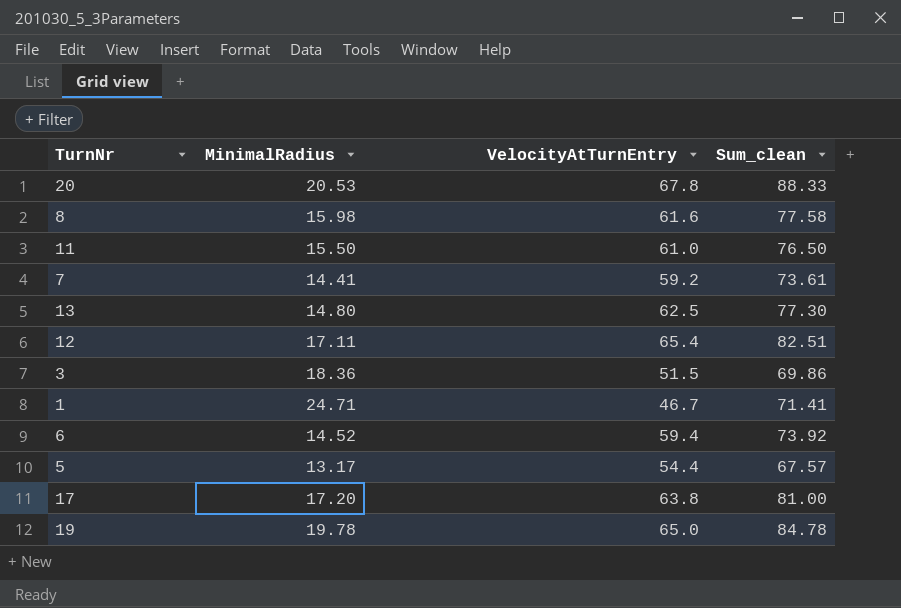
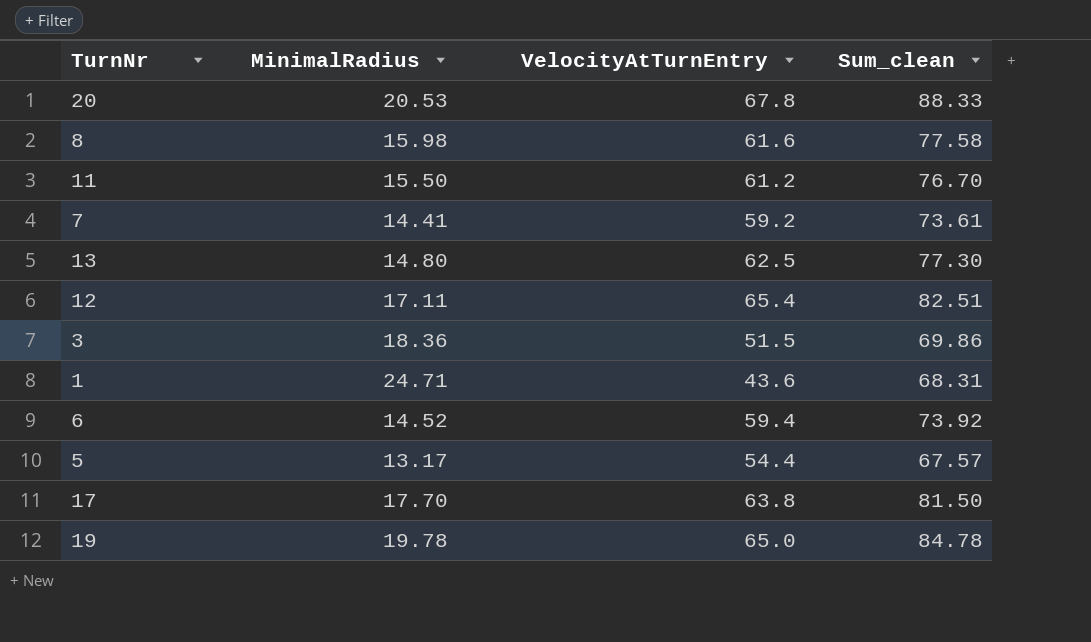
11 | VelocityAtTurnEntry: 61.0 -> 61.2
11 | Sum_clean: 76.50 -> 76.70
1 | VelocityAtTurnEntry: 46.7 -> 43.6
1 | Sum_clean: 71.41 -> 68.31
17 | MinimalRadius: 17.20 -> 17.70
17 | Sum_clean: 81.00 -> 81.50

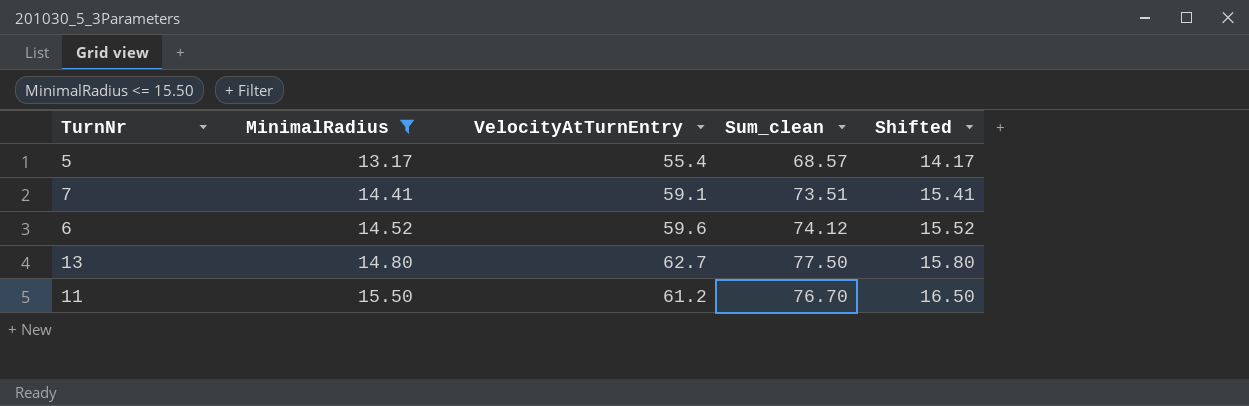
filter: none -> MinimalRadius <= 15.50
row order: none -> MinimalRadius ascending
column Shifted | formula: none -> [MinimalRadius] + 1
5 | VelocityAtTurnEntry: 54.4 -> 55.4
5 | Sum_clean: 67.57 -> 68.57
7 | VelocityAtTurnEntry: 59.2 -> 59.1
7 | Sum_clean: 73.61 -> 73.51
6 | VelocityAtTurnEntry: 59.4 -> 59.6
6 | Sum_clean: 73.92 -> 74.12
13 | VelocityAtTurnEntry: 62.5 -> 62.7
13 | Sum_clean: 77.30 -> 77.50

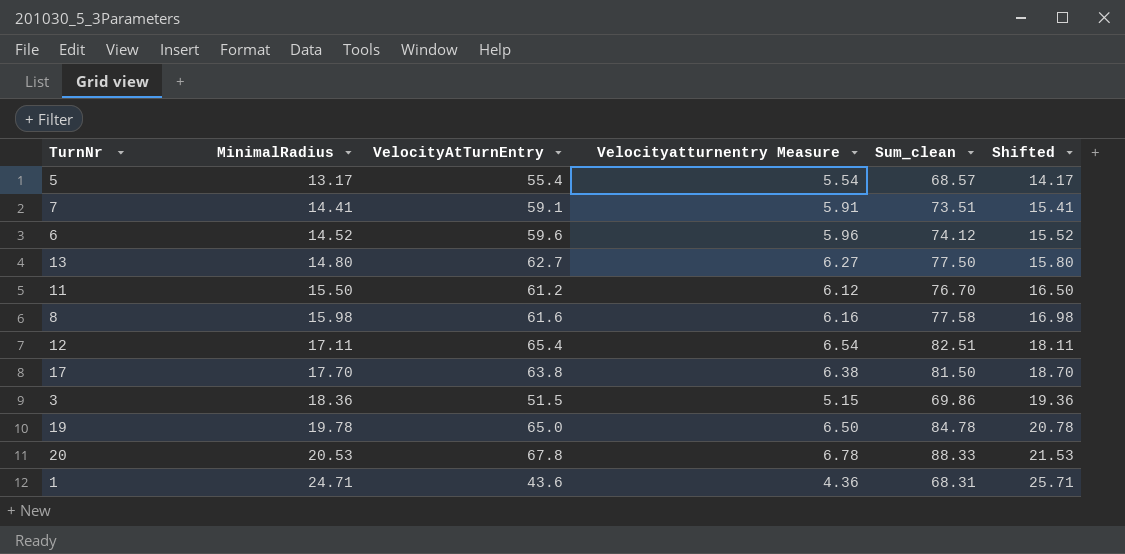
filter: MinimalRadius <= 15.50 -> none
column Velocityatturnentry Measure | formula: none -> [VelocityAtTurnEntry] * 0.1

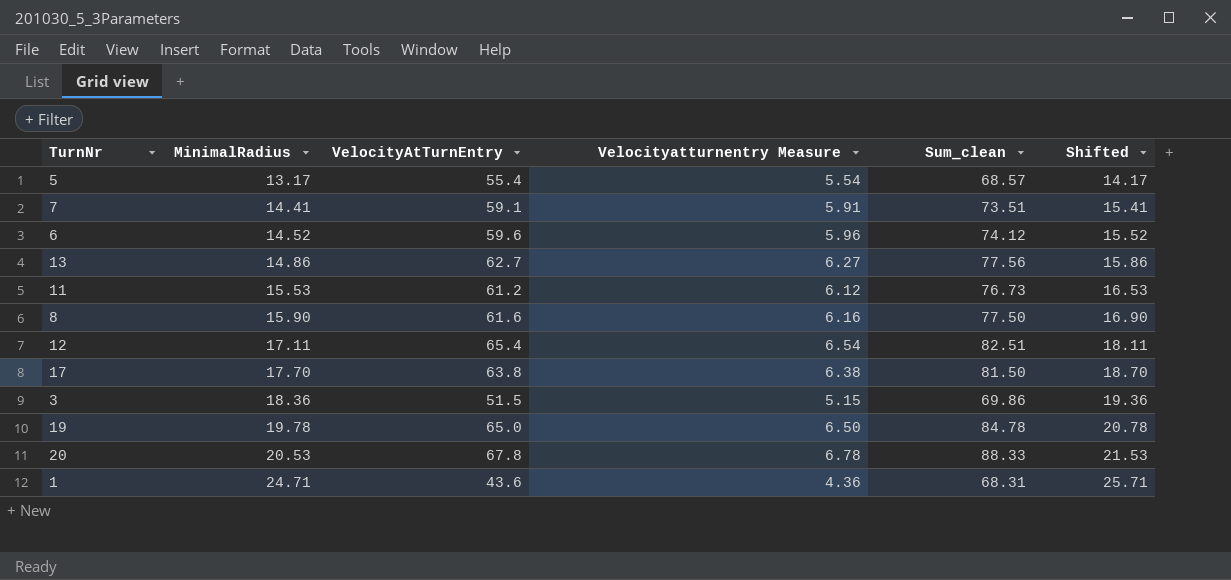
13 | MinimalRadius: 14.80 -> 14.86
13 | Sum_clean: 77.50 -> 77.56
13 | Shifted: 15.80 -> 15.86
11 | MinimalRadius: 15.50 -> 15.53
11 | Sum_clean: 76.70 -> 76.73
11 | Shifted: 16.50 -> 16.53
8 | MinimalRadius: 15.98 -> 15.90
8 | Sum_clean: 77.58 -> 77.50
8 | Shifted: 16.98 -> 16.90

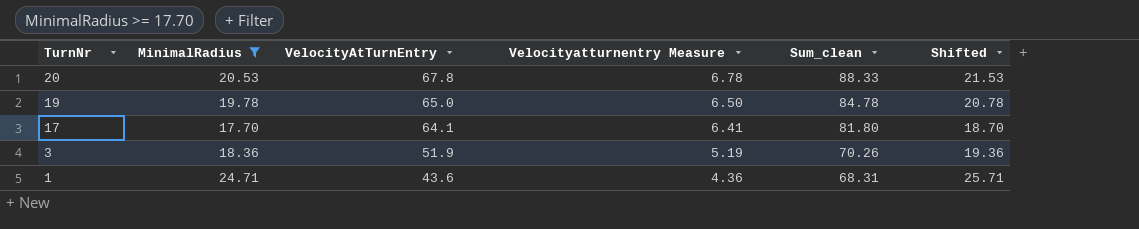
filter: none -> MinimalRadius >= 17.70
row order: MinimalRadius ascending -> TurnNr descending
17 | VelocityAtTurnEntry: 63.8 -> 64.1
17 | Velocityatturnentry Measure: 6.38 -> 6.41
17 | Sum_clean: 81.50 -> 81.80
3 | VelocityAtTurnEntry: 51.5 -> 51.9
3 | Velocityatturnentry Measure: 5.15 -> 5.19
3 | Sum_clean: 69.86 -> 70.26

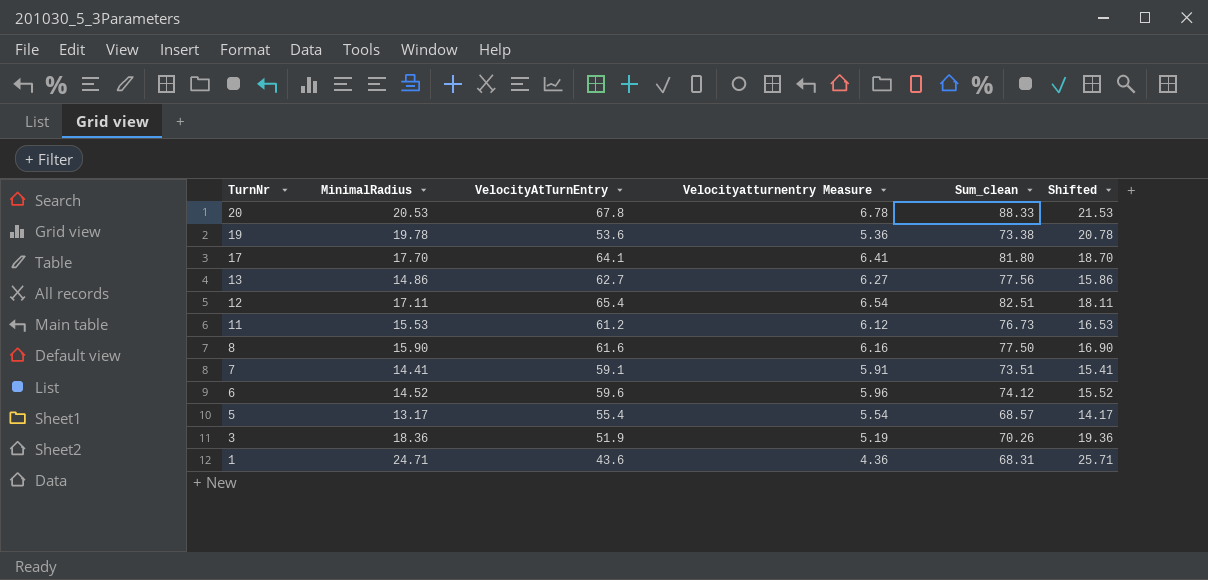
filter: MinimalRadius >= 17.70 -> none
19 | VelocityAtTurnEntry: 65.0 -> 53.6
19 | Velocityatturnentry Measure: 6.50 -> 5.36
19 | Sum_clean: 84.78 -> 73.38

